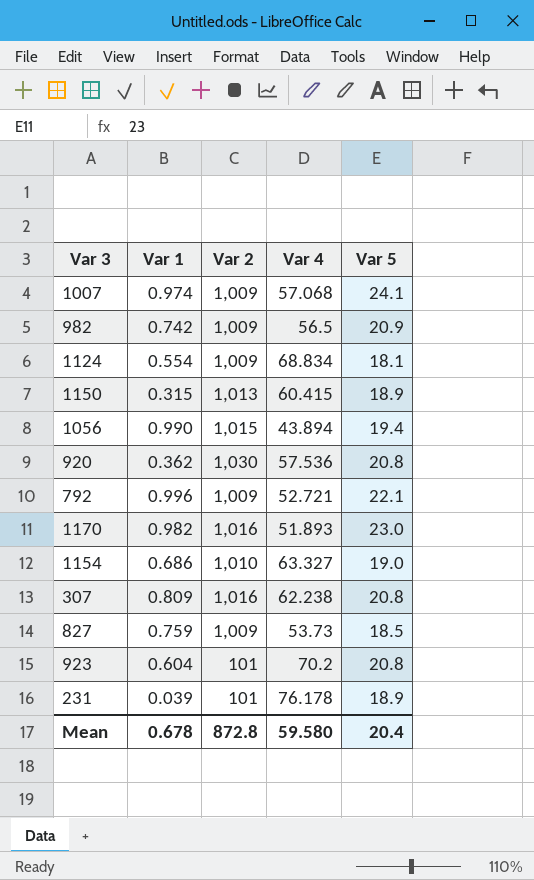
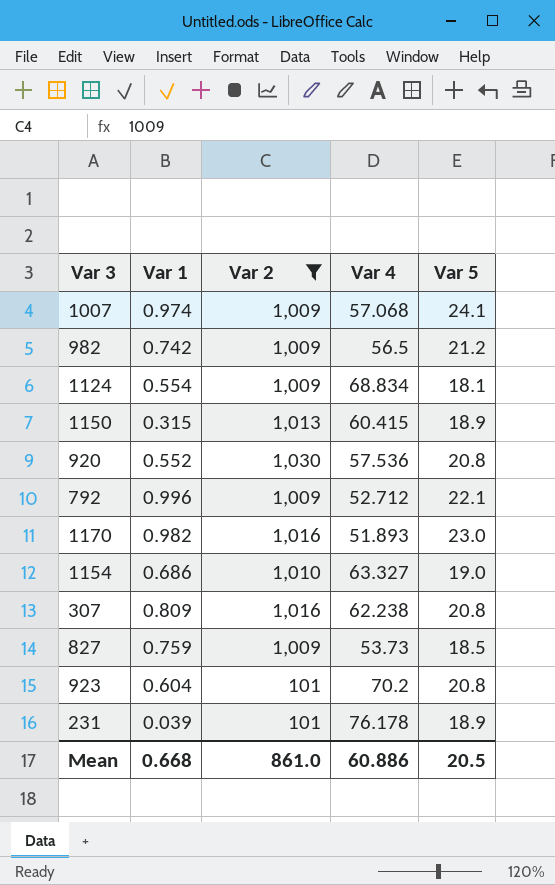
filter: none -> Var 2 != 1,015
982 | Var 5: 20.9 -> 21.2
920 | Var 1: 0.362 -> 0.552
792 | Var 4: 52.721 -> 52.712
Mean | Var 1: 0.678 -> 0.668
Mean | Var 2: 872.8 -> 861.0
Mean | Var 4: 59.580 -> 60.886
Mean | Var 5: 20.4 -> 20.5

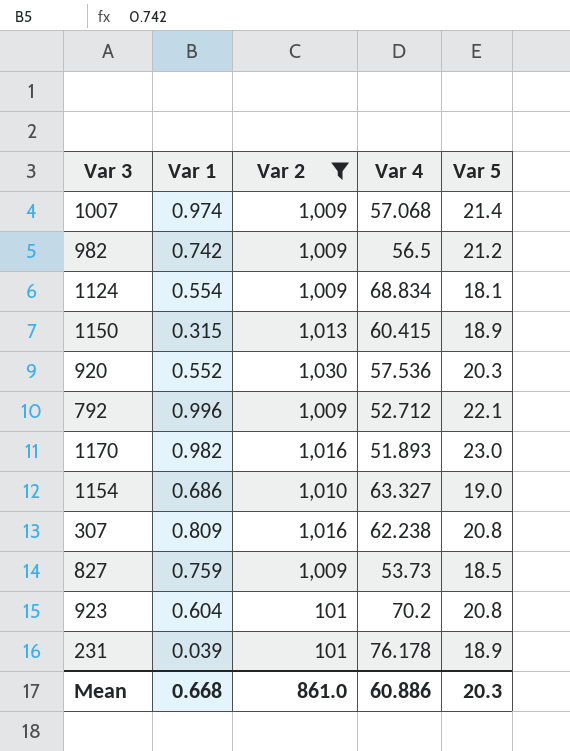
1007 | Var 5: 24.1 -> 21.4
920 | Var 5: 20.8 -> 20.3
Mean | Var 5: 20.5 -> 20.3

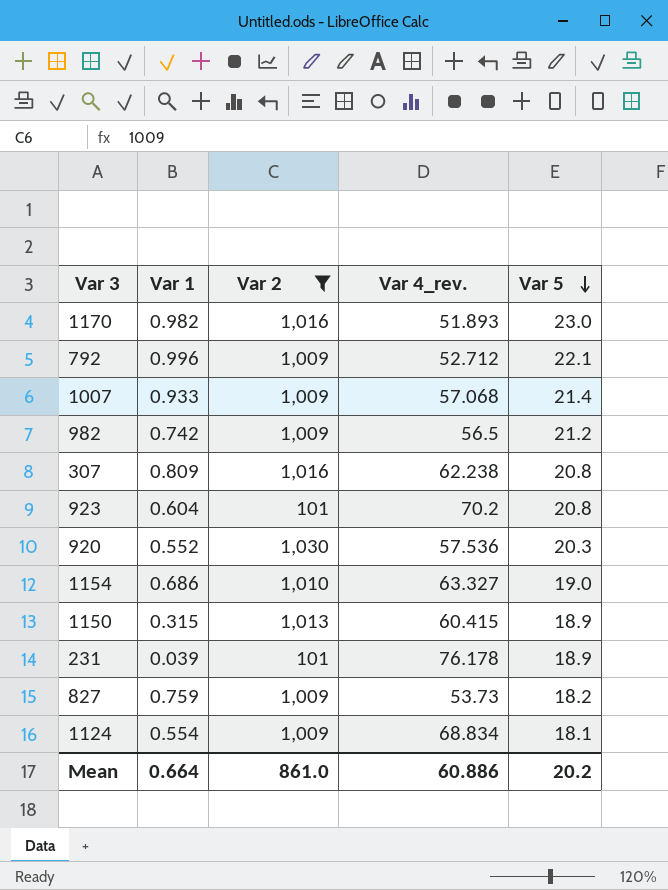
row order: none -> Var 5 descending
column name: Var 4 -> Var 4_rev.
1007 | Var 1: 0.974 -> 0.933
827 | Var 5: 18.5 -> 18.2
Mean | Var 1: 0.668 -> 0.664
Mean | Var 5: 20.3 -> 20.2

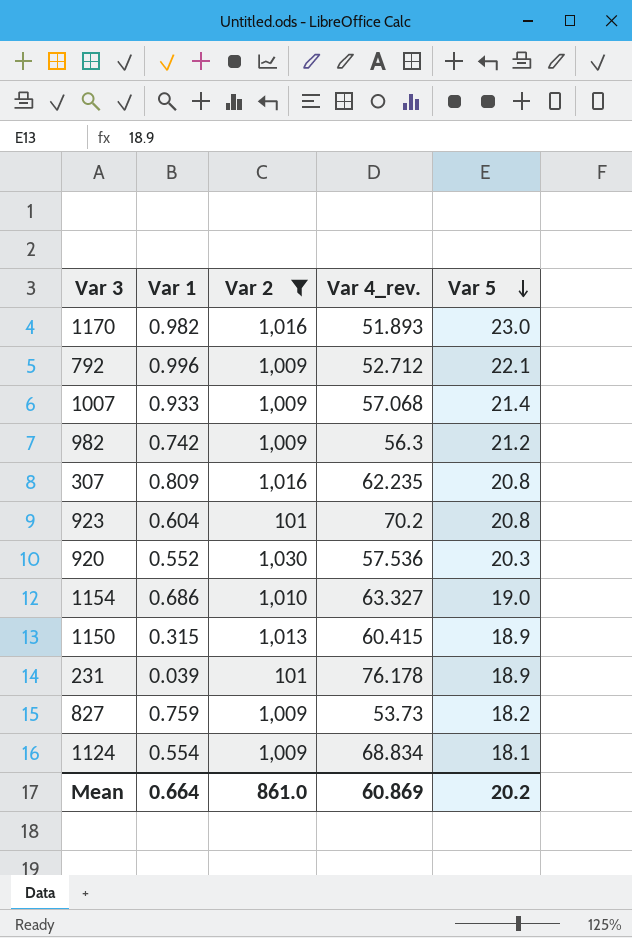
982 | Var 4_rev.: 56.5 -> 56.3
307 | Var 4_rev.: 62.238 -> 62.235
Mean | Var 4_rev.: 60.886 -> 60.869

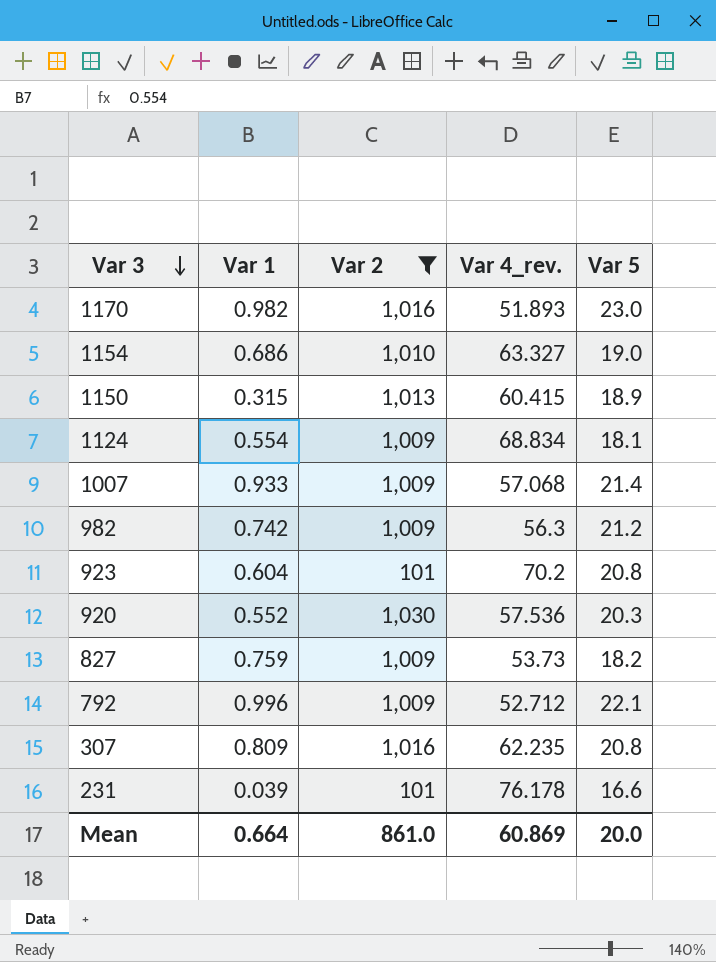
row order: Var 5 descending -> Var 3 descending
231 | Var 5: 18.9 -> 16.6
Mean | Var 5: 20.2 -> 20.0

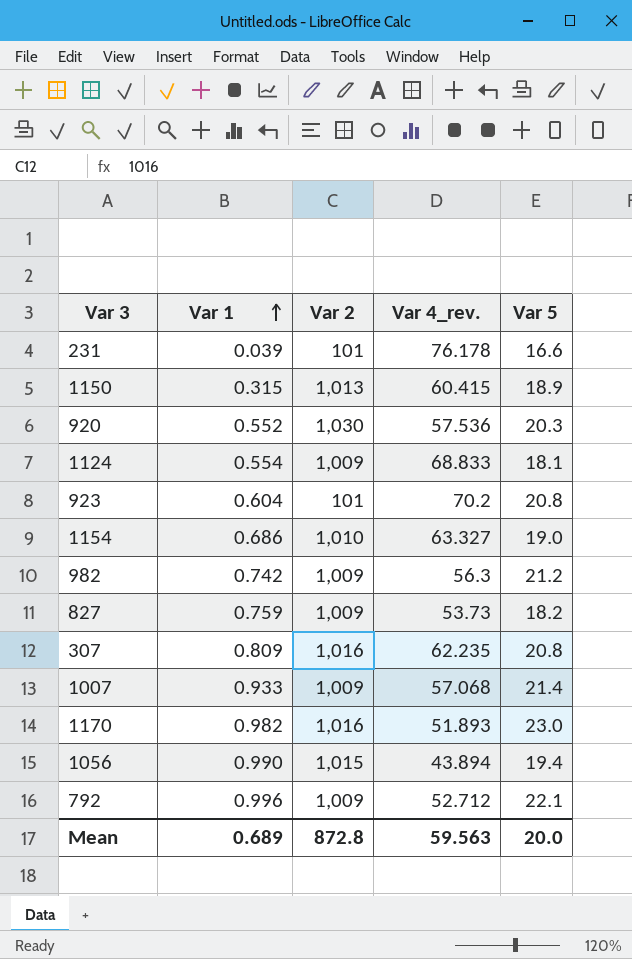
filter: Var 2 != 1,015 -> none
row order: Var 3 descending -> Var 1 ascending
1124 | Var 4_rev.: 68.834 -> 68.833
Mean | Var 1: 0.664 -> 0.689
Mean | Var 2: 861.0 -> 872.8
Mean | Var 4_rev.: 60.869 -> 59.563

